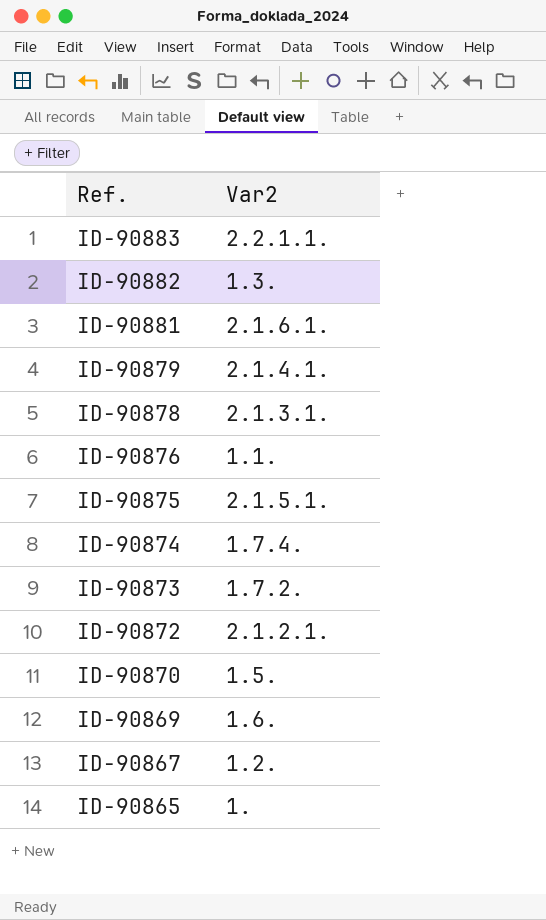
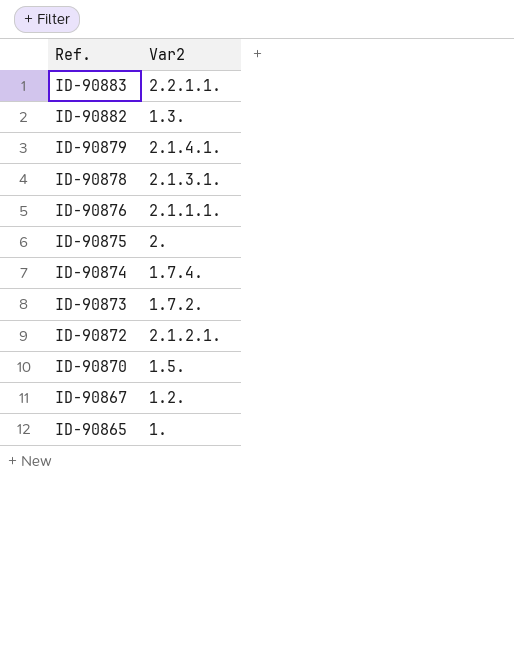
row ID-90881: 2.1.6.1. -> none
row ID-90869: 1.6. -> none
ID-90876 | Var2: 1.1. -> 2.1.1.1.
ID-90875 | Var2: 2.1.5.1. -> 2.

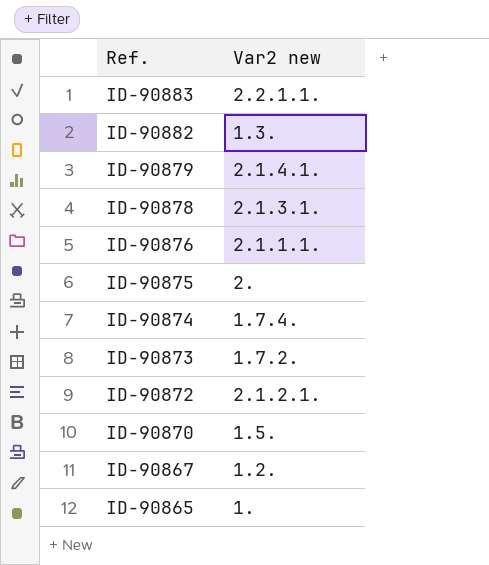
column name: Var2 -> Var2 new

